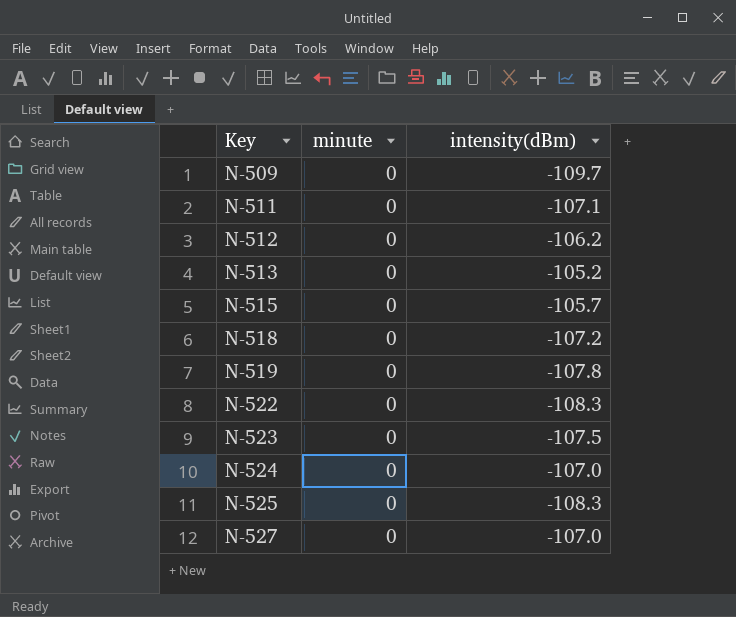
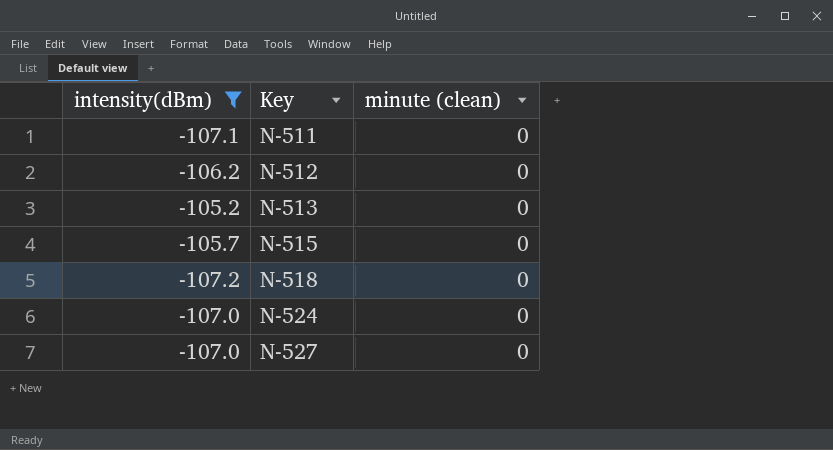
filter: none -> intensity(dBm) >= -107.2
column intensity(dBm) | position: 3 -> 1
column name: minute -> minute (clean)

